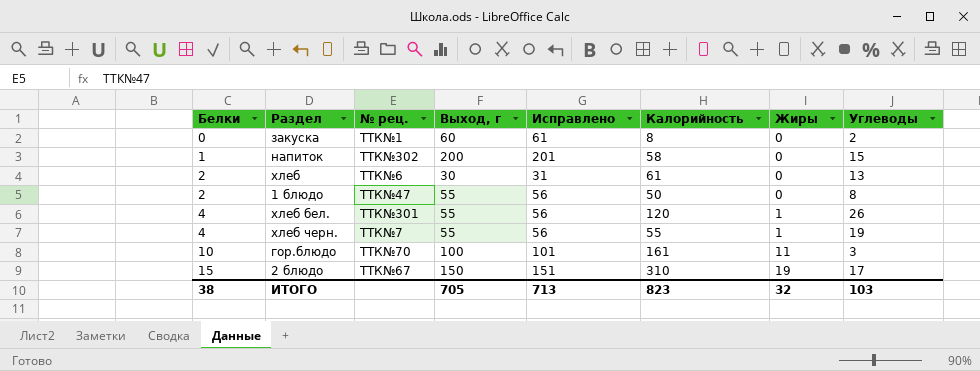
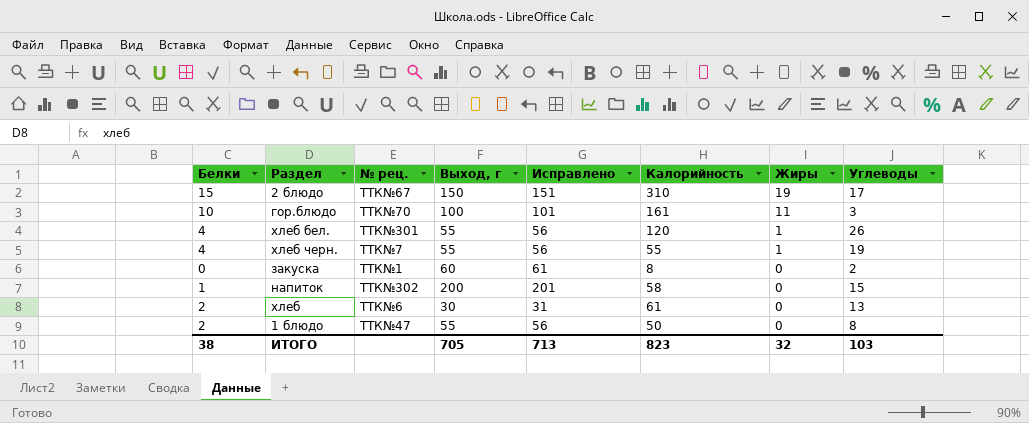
row order: Белки ascending -> Жиры descending

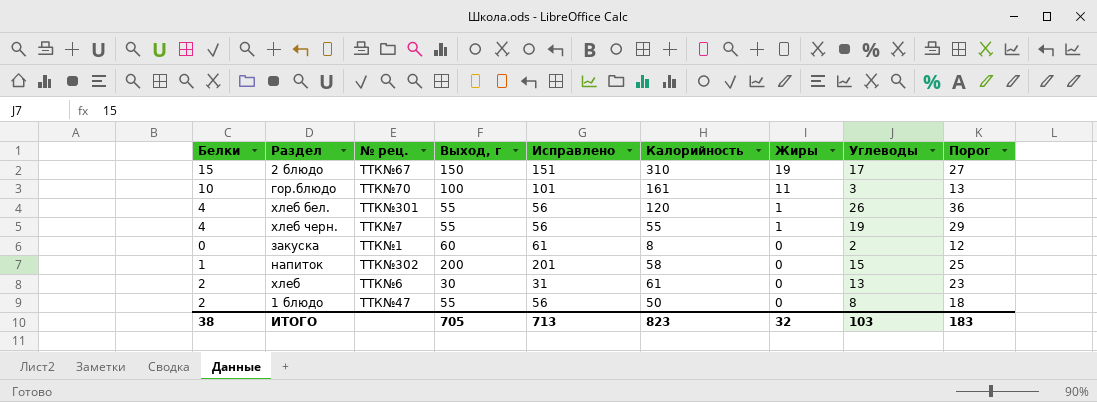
column Порог | formula: none -> [Углеводы] + 10

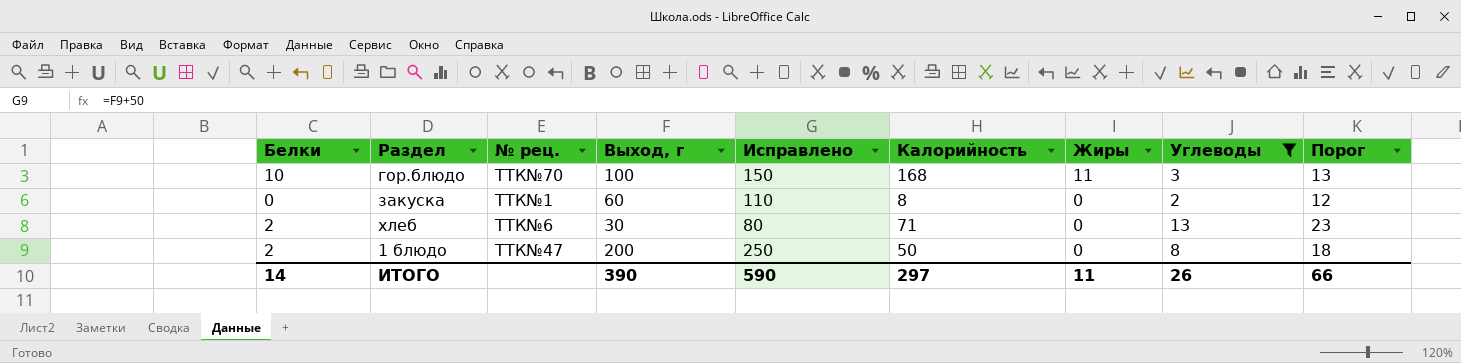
filter: none -> Углеводы <= 13
column Исправлено | formula: [Выход, г] + 1 -> [Выход, г] + 50
гор.блюдо | Калорийность: 161 -> 168
хлеб | Калорийность: 61 -> 71
1 блюдо | Выход, г: 55 -> 200
ИТОГО | Белки: 38 -> 14
ИТОГО | Выход, г: 705 -> 390
ИТОГО | Исправлено: 713 -> 590
ИТОГО | Калорийность: 823 -> 297
ИТОГО | Жиры: 32 -> 11
ИТОГО | Углеводы: 103 -> 26
ИТОГО | Порог: 183 -> 66

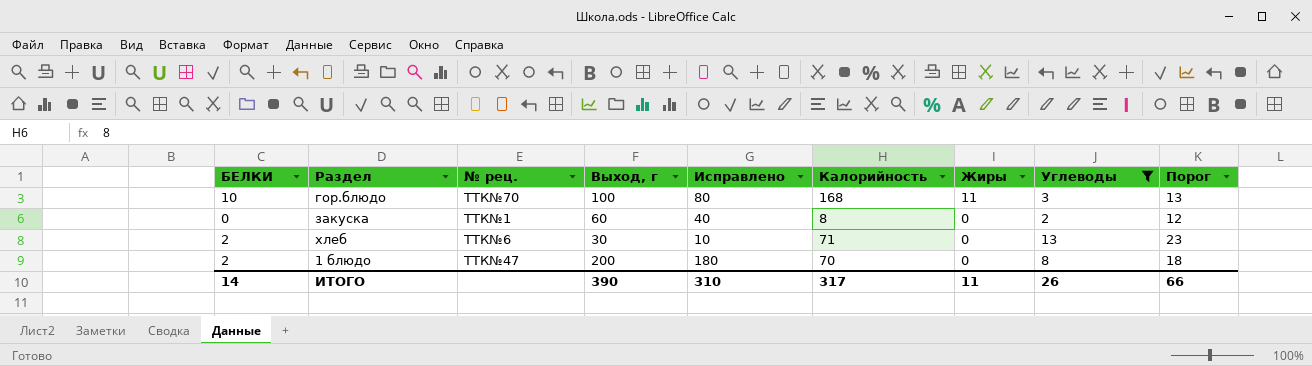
column name: Белки -> БЕЛКИ
column Исправлено | formula: [Выход, г] + 50 -> [Выход, г] - 20
1 блюдо | Калорийность: 50 -> 70
ИТОГО | Исправлено: 590 -> 310
ИТОГО | Калорийность: 297 -> 317

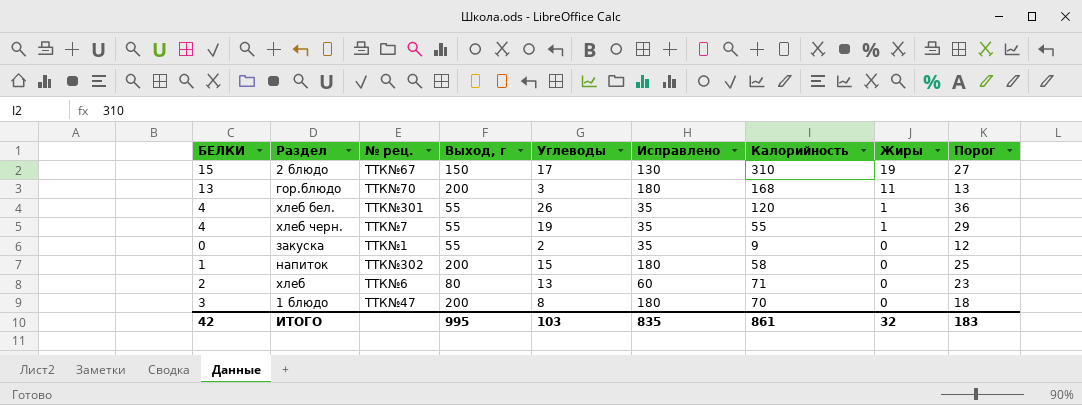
filter: Углеводы <= 13 -> none
column Углеводы | position: 8 -> 5
гор.блюдо | БЕЛКИ: 10 -> 13
гор.блюдо | Выход, г: 100 -> 200
гор.блюдо | Исправлено: 80 -> 180
закуска | Выход, г: 60 -> 55
закуска | Исправлено: 40 -> 35
закуска | Калорийность: 8 -> 9
хлеб | Выход, г: 30 -> 80
хлеб | Исправлено: 10 -> 60
1 блюдо | БЕЛКИ: 2 -> 3
ИТОГО | БЕЛКИ: 14 -> 42
ИТОГО | Выход, г: 390 -> 995
ИТОГО | Углеводы: 26 -> 103
ИТОГО | Исправлено: 310 -> 835
ИТОГО | Калорийность: 317 -> 861
ИТОГО | Жиры: 11 -> 32
ИТОГО | Порог: 66 -> 183

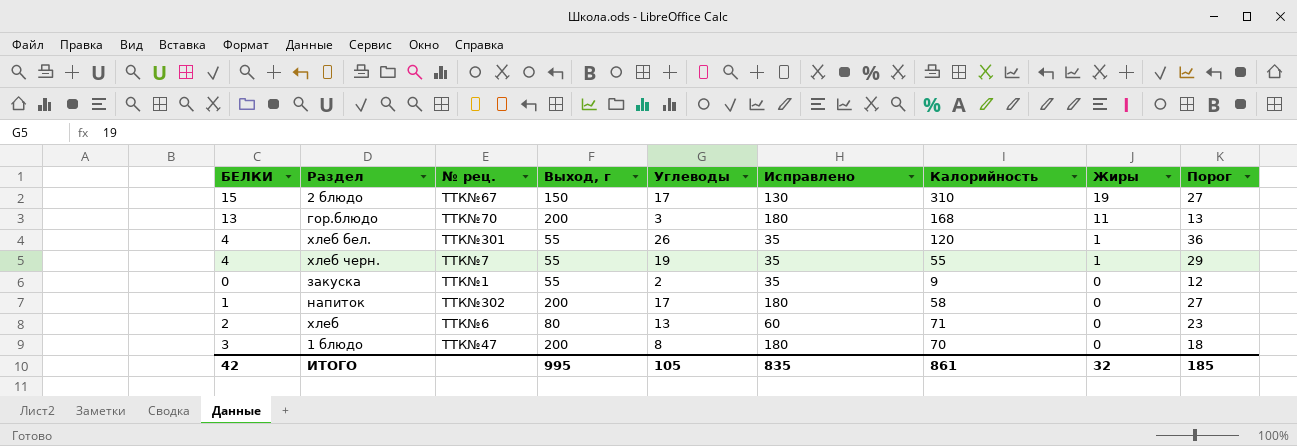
напиток | Углеводы: 15 -> 17
напиток | Порог: 25 -> 27
ИТОГО | Углеводы: 103 -> 105
ИТОГО | Порог: 183 -> 185

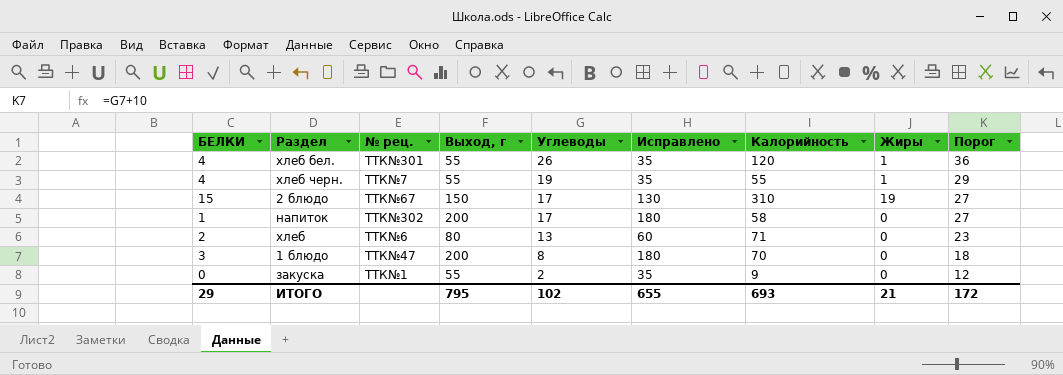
row order: Жиры descending -> Углеводы descending
row гор.блюдо: 13 | ТТК№70 | 200 | 3 | 180 | 168 | 11 | 13 -> none
ИТОГО | БЕЛКИ: 42 -> 29
ИТОГО | Выход, г: 995 -> 795
ИТОГО | Углеводы: 105 -> 102
ИТОГО | Исправлено: 835 -> 655
ИТОГО | Калорийность: 861 -> 693
ИТОГО | Жиры: 32 -> 21
ИТОГО | Порог: 185 -> 172

